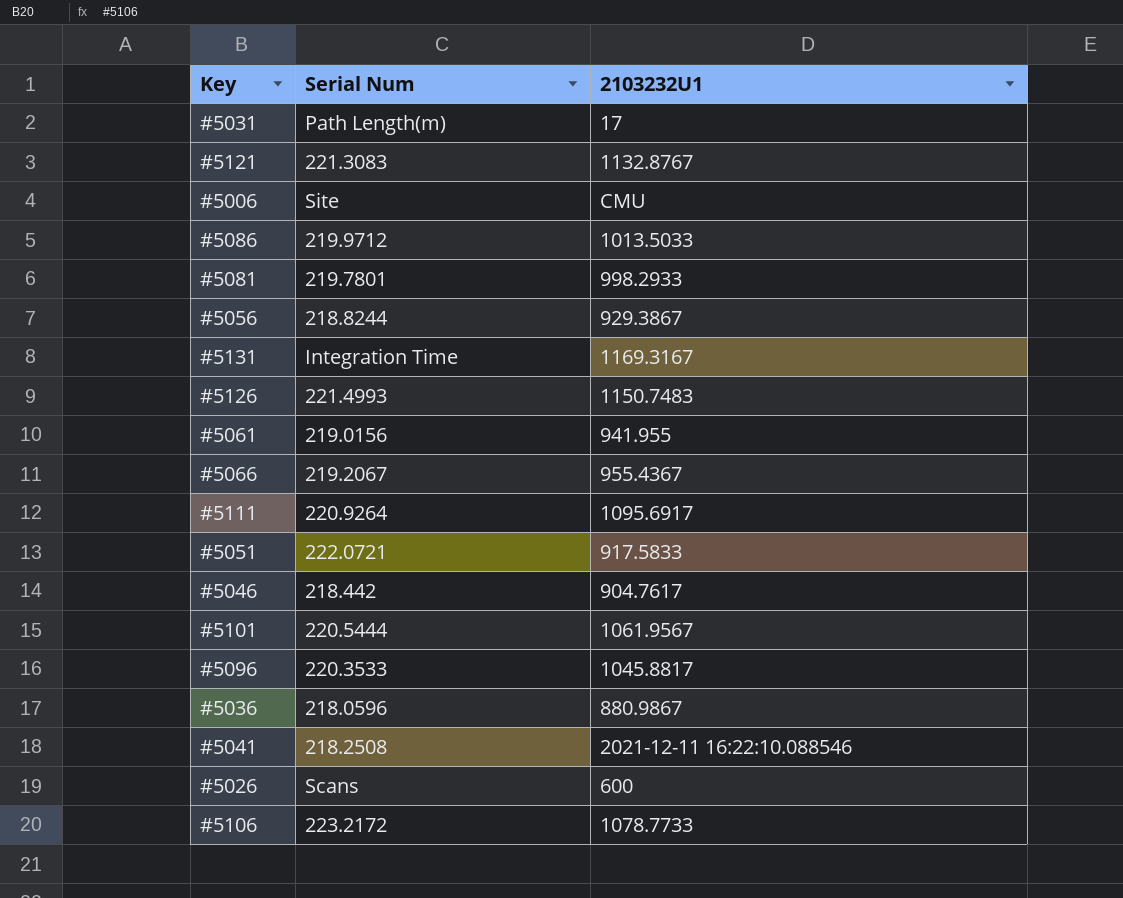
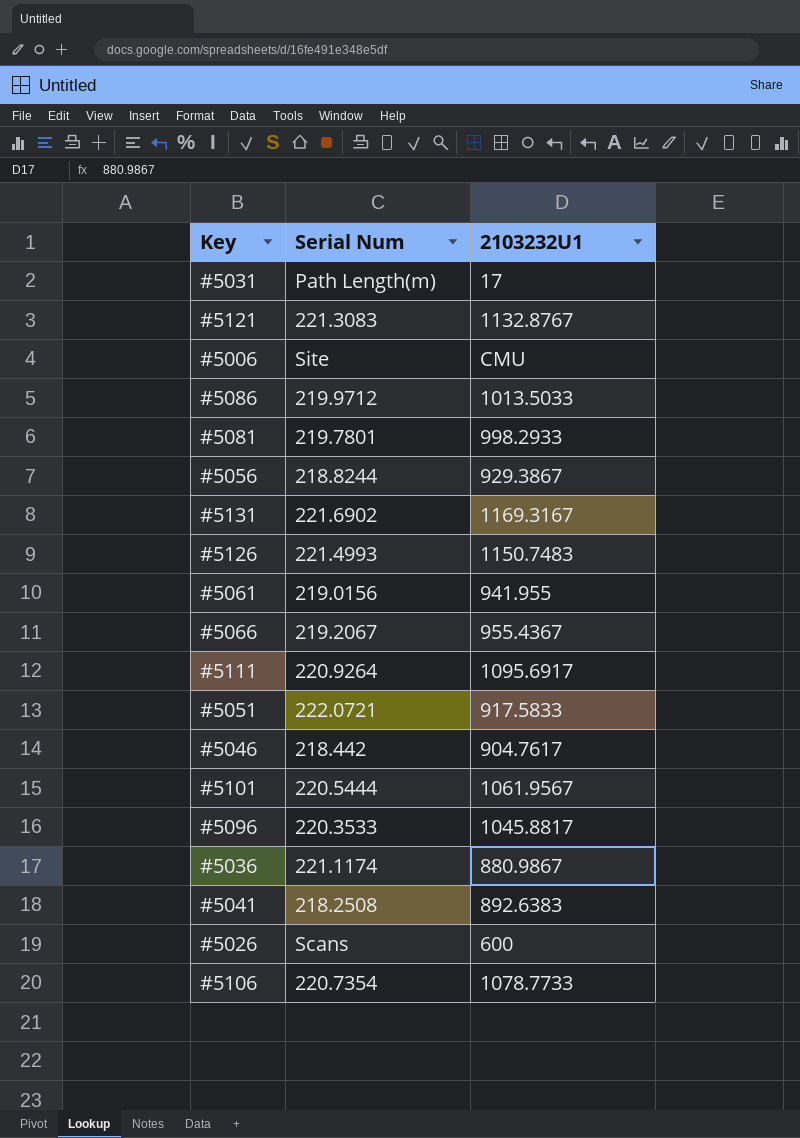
#5131 | Serial Num: Integration Time -> 221.6902
#5036 | Serial Num: 218.0596 -> 221.1174
#5041 | 2103232U1: 2021-12-11 16:22:10.088546 -> 892.6383
#5106 | Serial Num: 223.2172 -> 220.7354

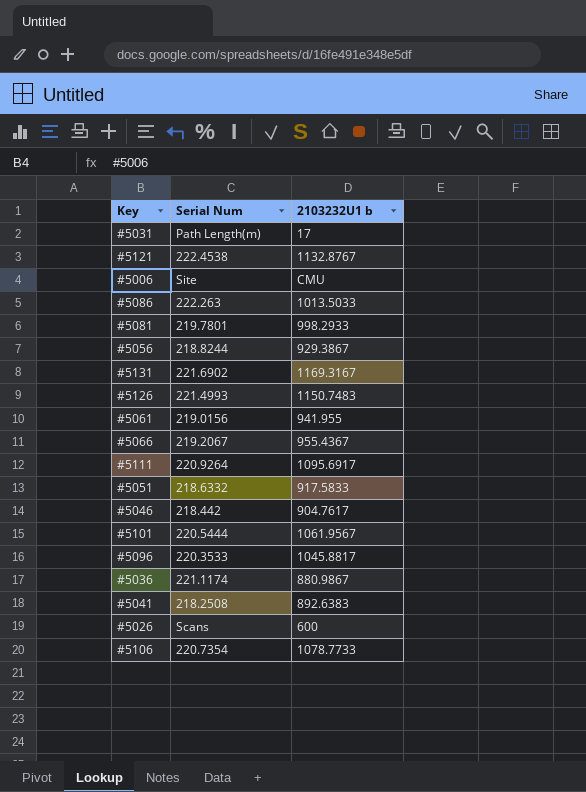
column name: 2103232U1 -> 2103232U1 b
#5121 | Serial Num: 221.3083 -> 222.4538
#5086 | Serial Num: 219.9712 -> 222.263
#5051 | Serial Num: 222.0721 -> 218.6332

